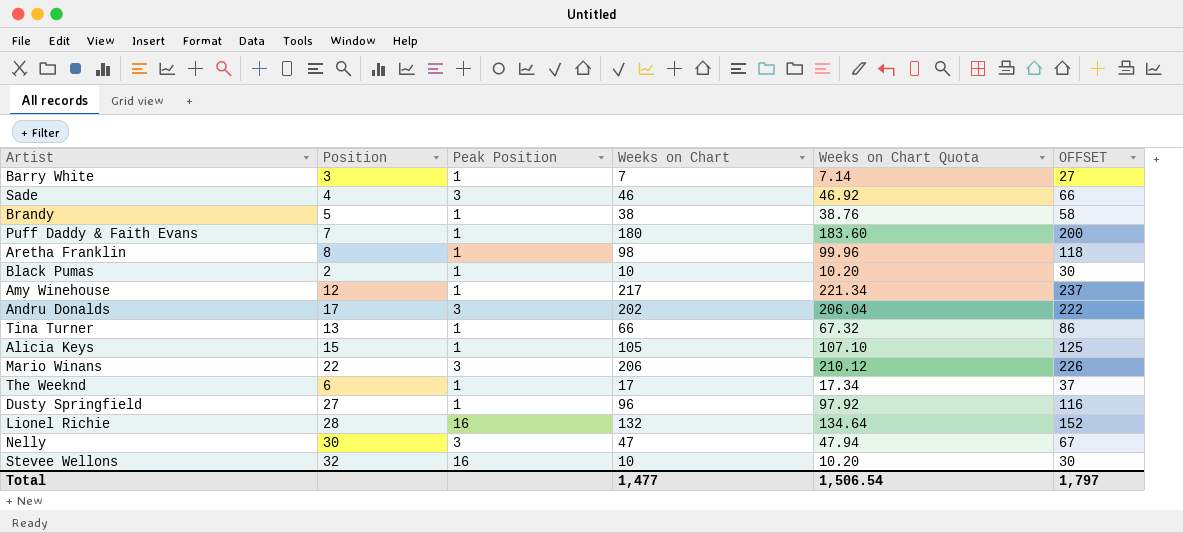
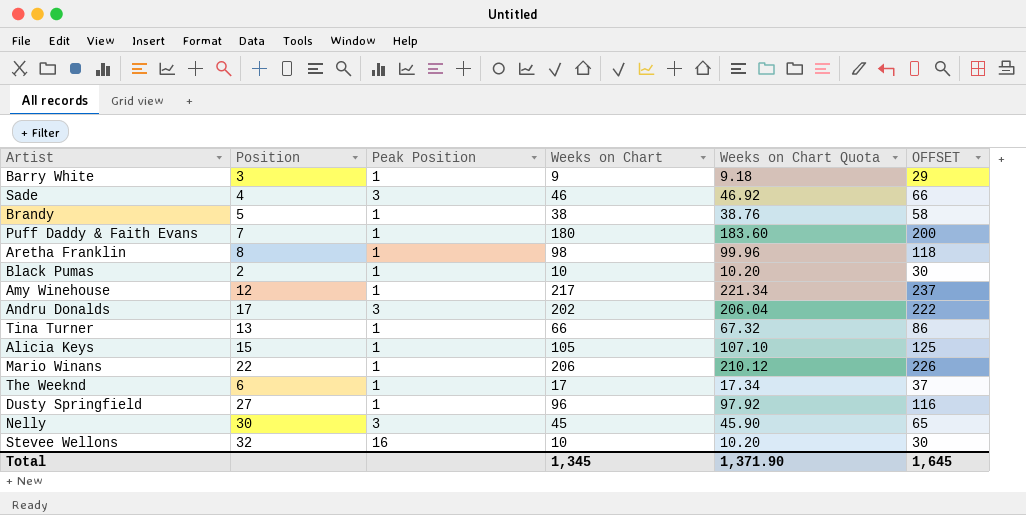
row Lionel Richie: 28 | 16 | 132 | 134.64 | 152 -> none
Barry White | Weeks on Chart: 7 -> 9
Barry White | Weeks on Chart Quota: 7.14 -> 9.18
Barry White | OFFSET: 27 -> 29
Mario Winans | Peak Position: 3 -> 1
Nelly | Weeks on Chart: 47 -> 45
Nelly | Weeks on Chart Quota: 47.94 -> 45.90
Nelly | OFFSET: 67 -> 65
Total | Weeks on Chart: 1,477 -> 1,345
Total | Weeks on Chart Quota: 1,506.54 -> 1,371.90
Total | OFFSET: 1,797 -> 1,645

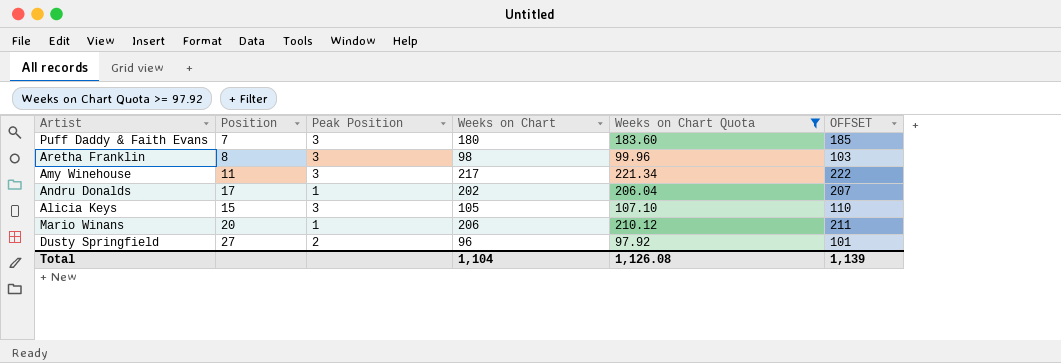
filter: none -> Weeks on Chart Quota >= 97.92
column OFFSET | formula: [Weeks on Chart] + 20 -> [Weeks on Chart] + 5
Puff Daddy & Faith Evans | Peak Position: 1 -> 3
Aretha Franklin | Peak Position: 1 -> 3
Amy Winehouse | Position: 12 -> 11
Amy Winehouse | Peak Position: 1 -> 3
Andru Donalds | Peak Position: 3 -> 1
Alicia Keys | Peak Position: 1 -> 3
Mario Winans | Position: 22 -> 20
Dusty Springfield | Peak Position: 1 -> 2
Total | Weeks on Chart: 1,345 -> 1,104
Total | Weeks on Chart Quota: 1,371.90 -> 1,126.08
Total | OFFSET: 1,645 -> 1,139

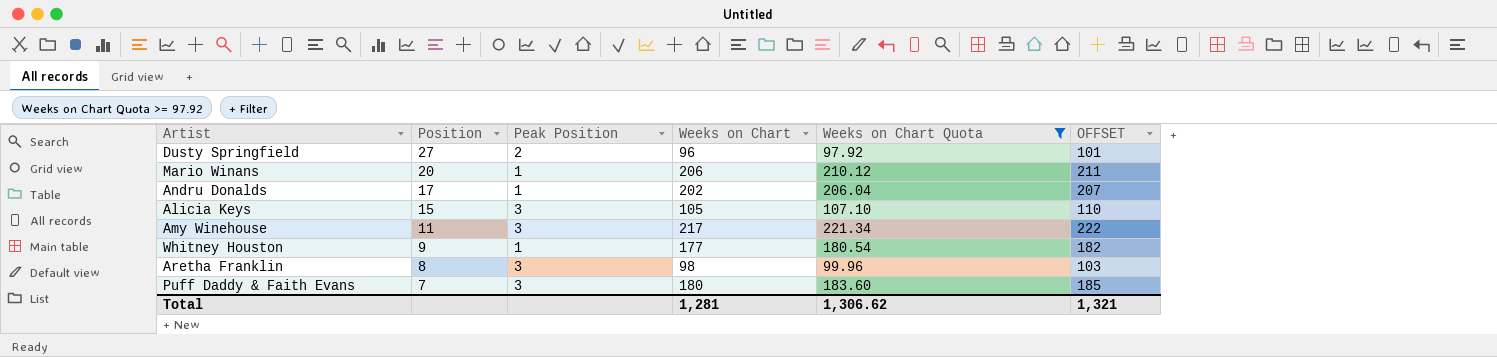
row order: none -> Position descending
row Whitney Houston: none -> 9 | 1 | 177 | 180.54 | 182
Total | Weeks on Chart: 1,104 -> 1,281
Total | Weeks on Chart Quota: 1,126.08 -> 1,306.62
Total | OFFSET: 1,139 -> 1,321

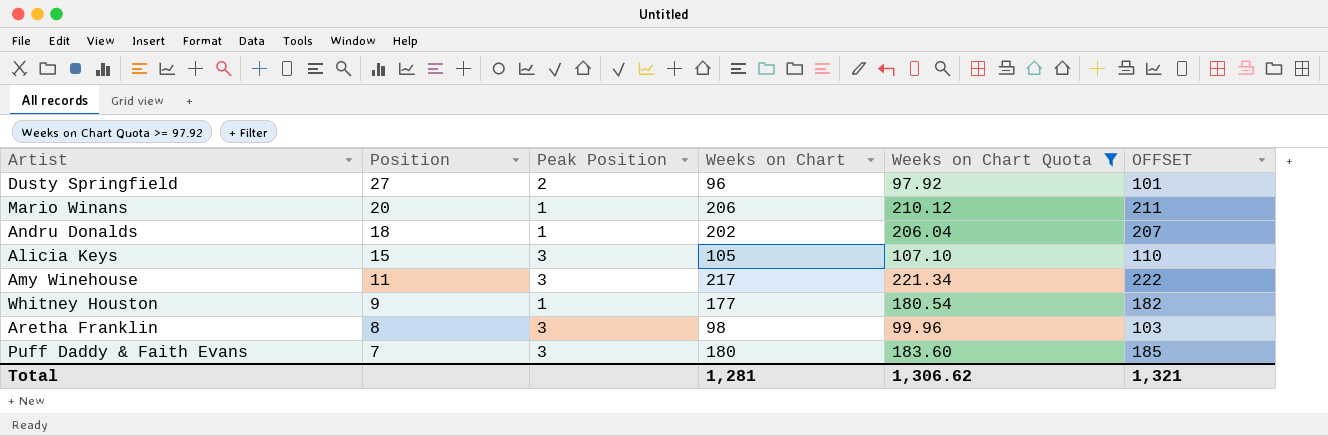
Andru Donalds | Position: 17 -> 18

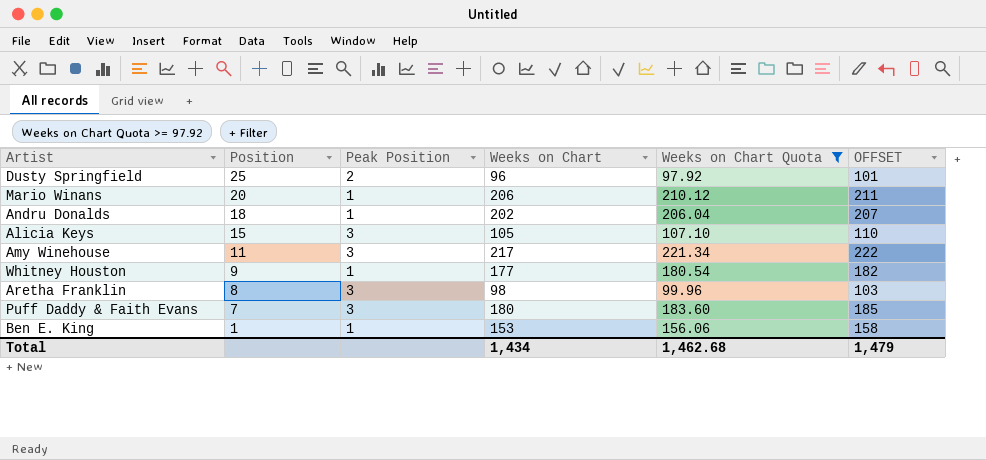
Dusty Springfield | Position: 27 -> 25
row Ben E. King: none -> 1 | 1 | 153 | 156.06 | 158
Total | Weeks on Chart: 1,281 -> 1,434
Total | Weeks on Chart Quota: 1,306.62 -> 1,462.68
Total | OFFSET: 1,321 -> 1,479

